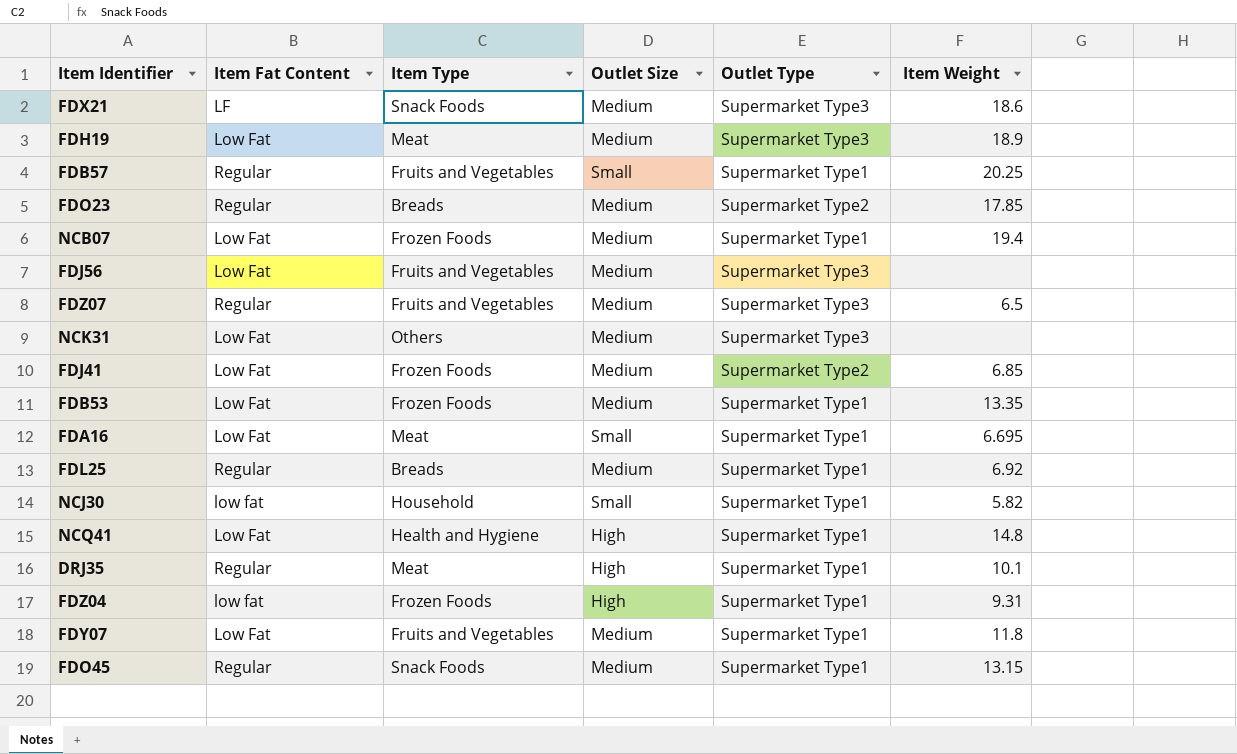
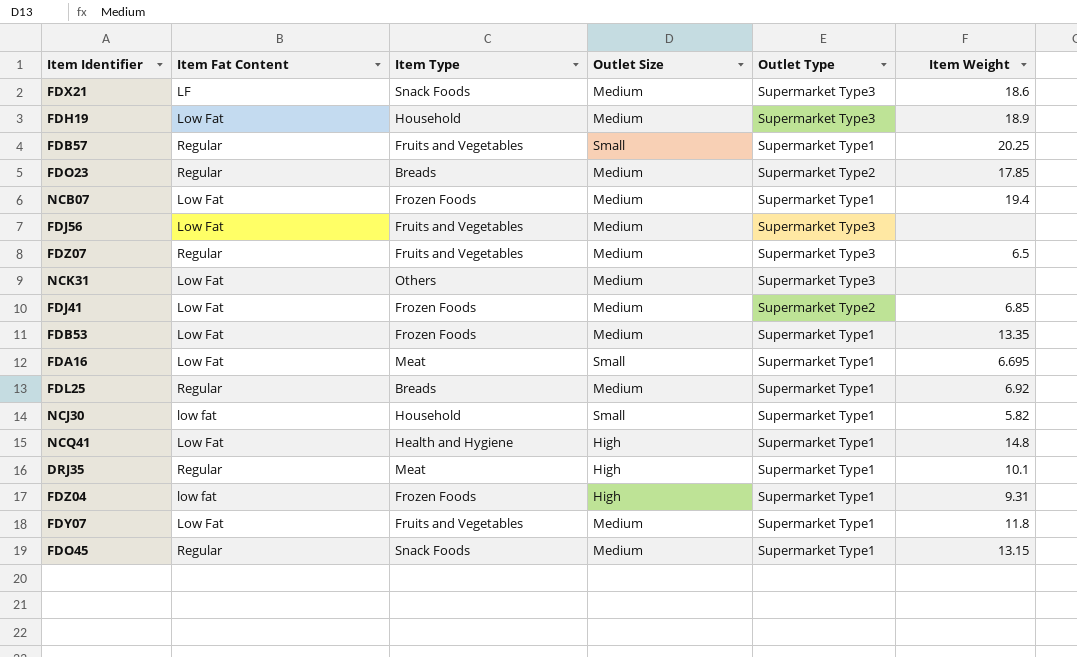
FDH19 | Item Type: Meat -> Household

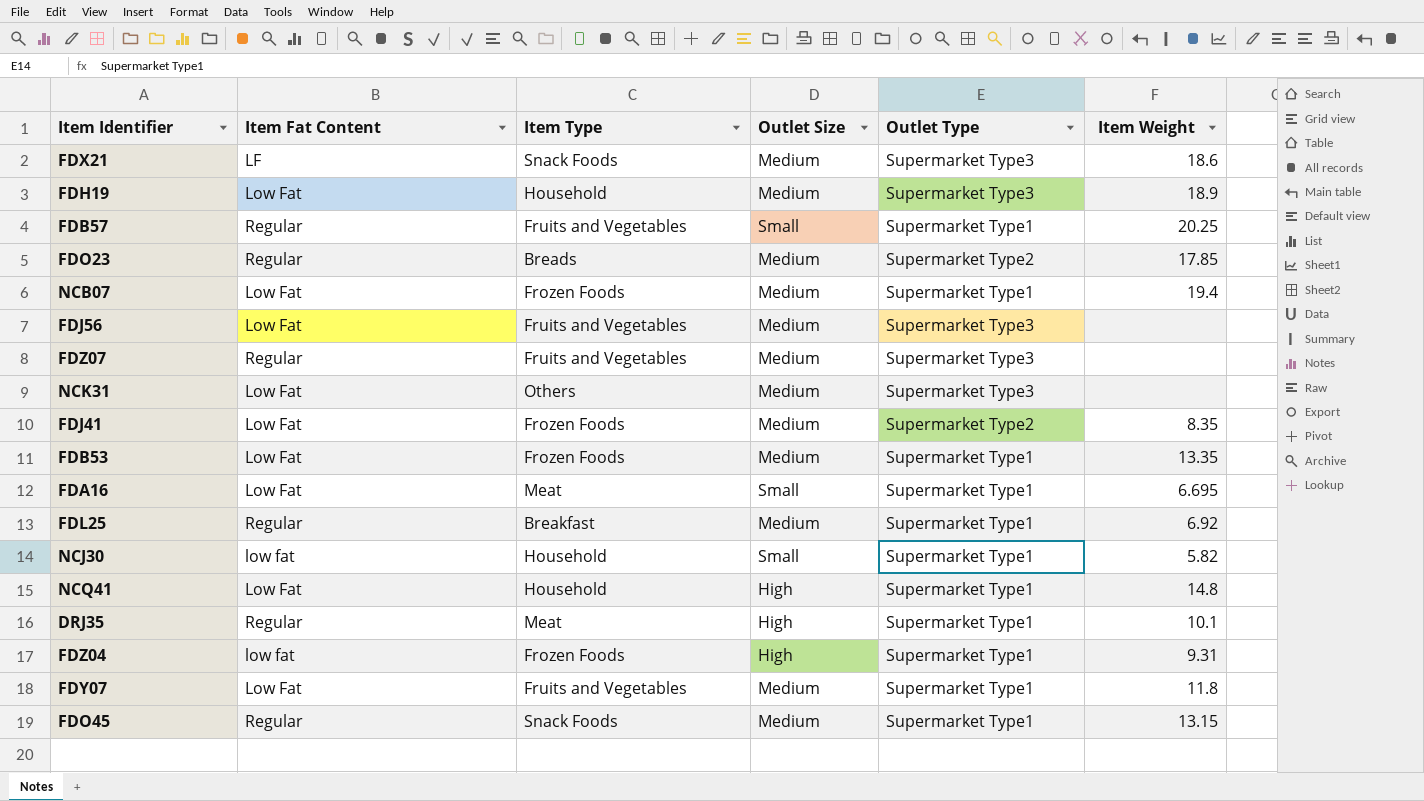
FDZ07 | Item Weight: 6.5 -> none
FDJ41 | Item Weight: 6.85 -> 8.35
FDL25 | Item Type: Breads -> Breakfast
NCQ41 | Item Type: Health and Hygiene -> Household

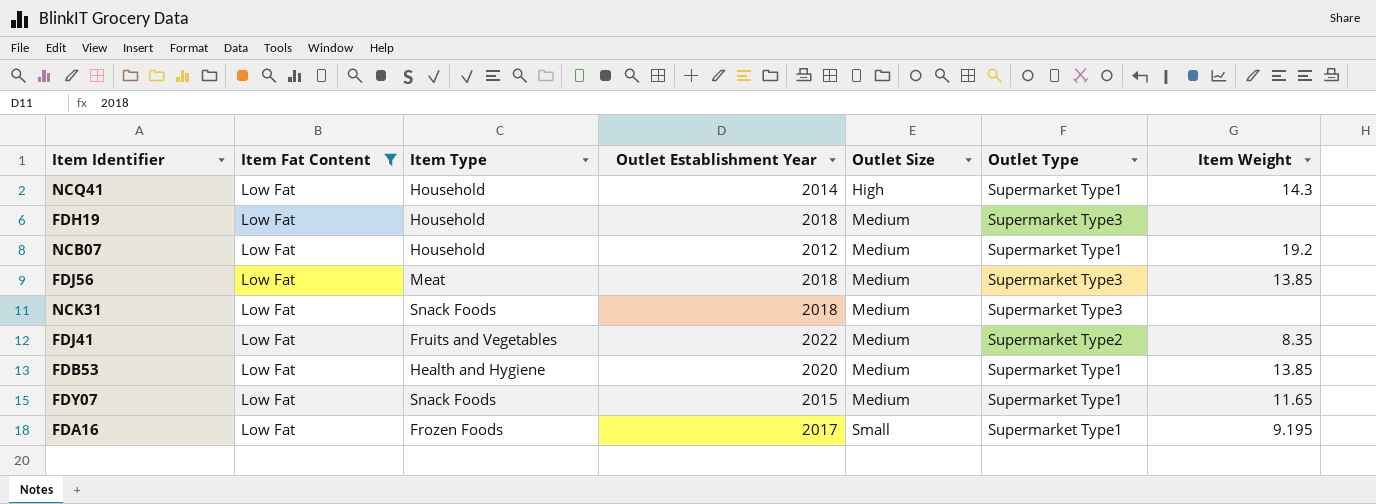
filter: none -> Item Fat Content = Low Fat
row order: none -> Outlet Size ascending
column Outlet Establishment Year | position: none -> 4
NCQ41 | Item Weight: 14.8 -> 14.3
FDH19 | Item Weight: 18.9 -> none
NCB07 | Item Type: Frozen Foods -> Household
NCB07 | Item Weight: 19.4 -> 19.2
FDJ56 | Item Type: Fruits and Vegetables -> Meat
FDJ56 | Item Weight: none -> 13.85
NCK31 | Item Type: Others -> Snack Foods
FDJ41 | Item Type: Frozen Foods -> Fruits and Vegetables
FDB53 | Item Type: Frozen Foods -> Health and Hygiene
FDB53 | Item Weight: 13.35 -> 13.85
FDY07 | Item Type: Fruits and Vegetables -> Snack Foods
FDY07 | Item Weight: 11.8 -> 11.65
FDA16 | Item Type: Meat -> Frozen Foods
FDA16 | Item Weight: 6.695 -> 9.195

